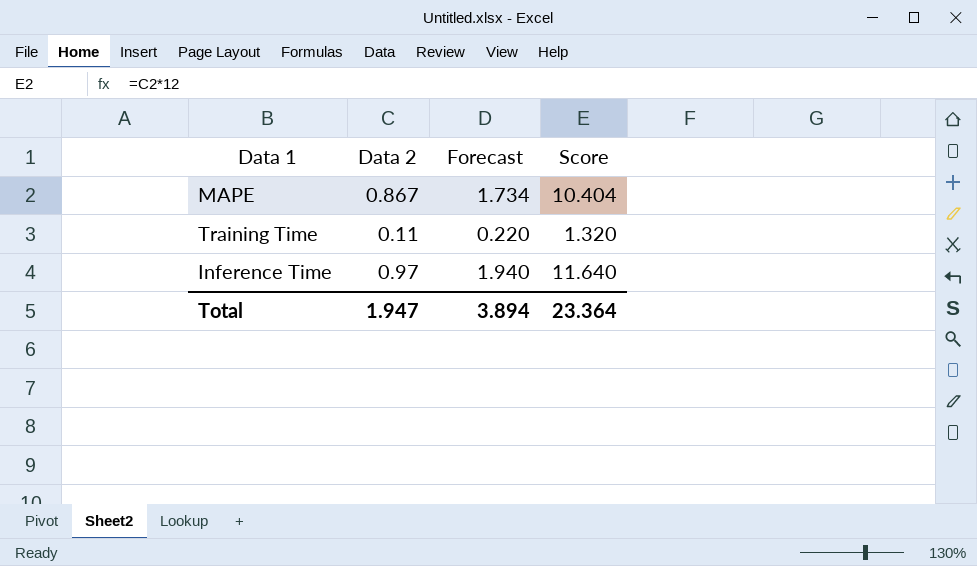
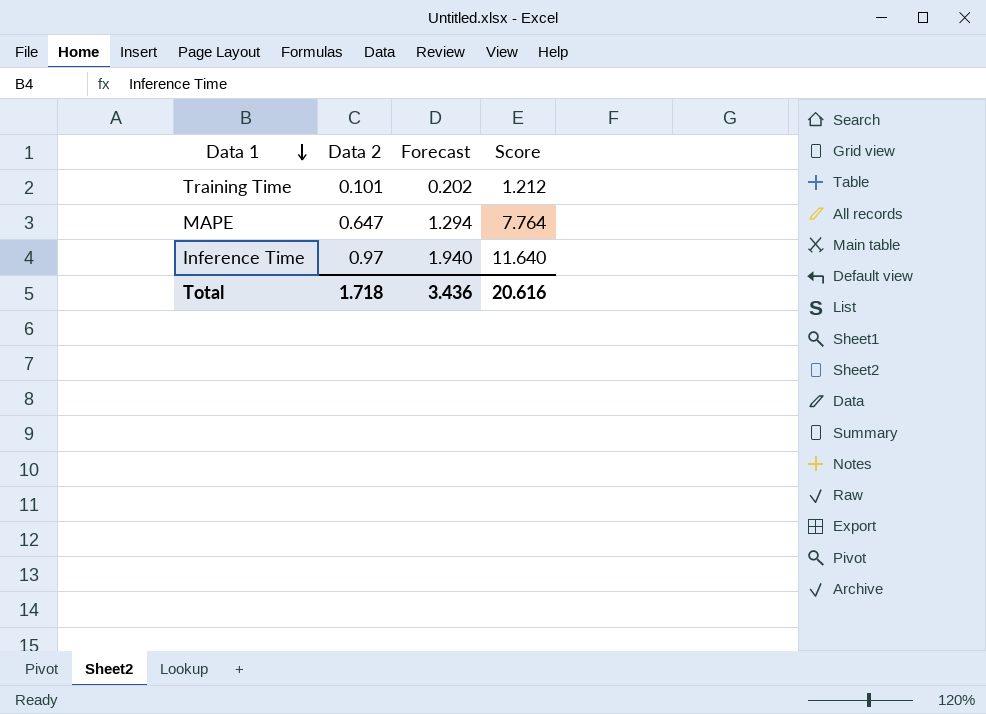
row order: none -> Data 1 descending
Training Time | Data 2: 0.11 -> 0.101
Training Time | Forecast: 0.220 -> 0.202
Training Time | Score: 1.320 -> 1.212
MAPE | Data 2: 0.867 -> 0.647
MAPE | Forecast: 1.734 -> 1.294
MAPE | Score: 10.404 -> 7.764
Total | Data 2: 1.947 -> 1.718
Total | Forecast: 3.894 -> 3.436
Total | Score: 23.364 -> 20.616

